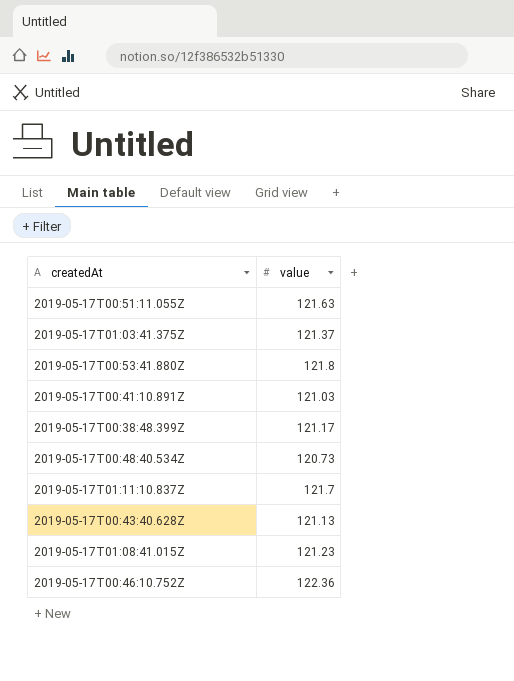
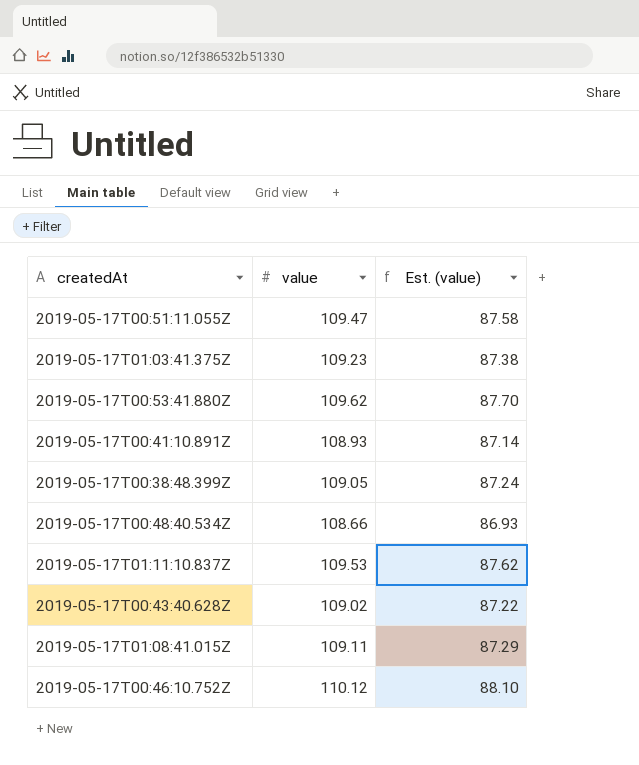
column Est. (value) | formula: none -> [value] * 0.8
2019-05-17T00:51:11.055Z | value: 121.63 -> 109.47
2019-05-17T01:03:41.375Z | value: 121.37 -> 109.23
2019-05-17T00:53:41.880Z | value: 121.8 -> 109.62
2019-05-17T00:41:10.891Z | value: 121.03 -> 108.93
2019-05-17T00:38:48.399Z | value: 121.17 -> 109.05
2019-05-17T00:48:40.534Z | value: 120.73 -> 108.66
2019-05-17T01:11:10.837Z | value: 121.7 -> 109.53
2019-05-17T00:43:40.628Z | value: 121.13 -> 109.02
2019-05-17T01:08:41.015Z | value: 121.23 -> 109.11
2019-05-17T00:46:10.752Z | value: 122.36 -> 110.12

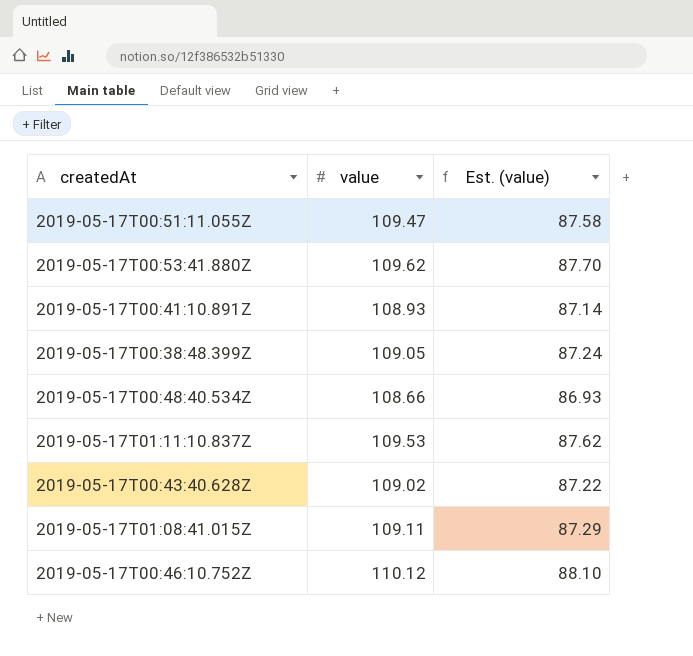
row 2019-05-17T01:03:41.375Z: 109.23 | 87.38 -> none

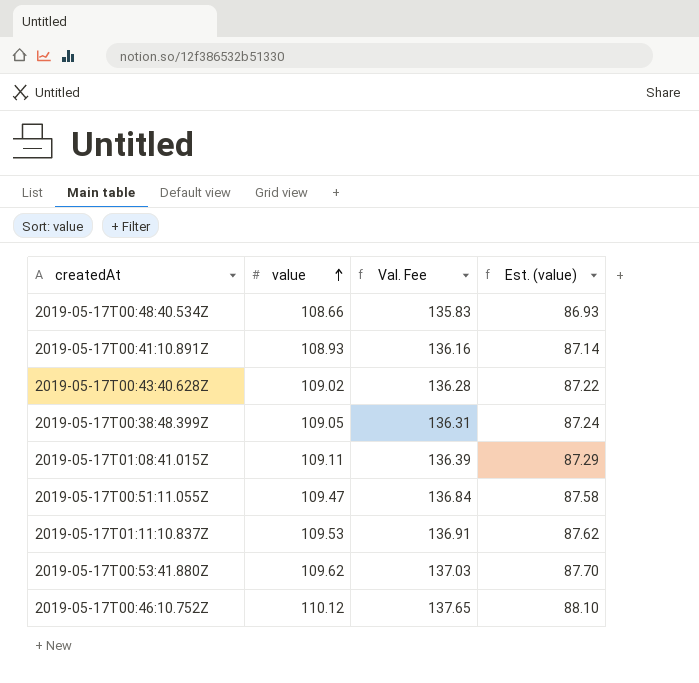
row order: none -> value ascending
column Val. Fee | formula: none -> [value] * 1.25

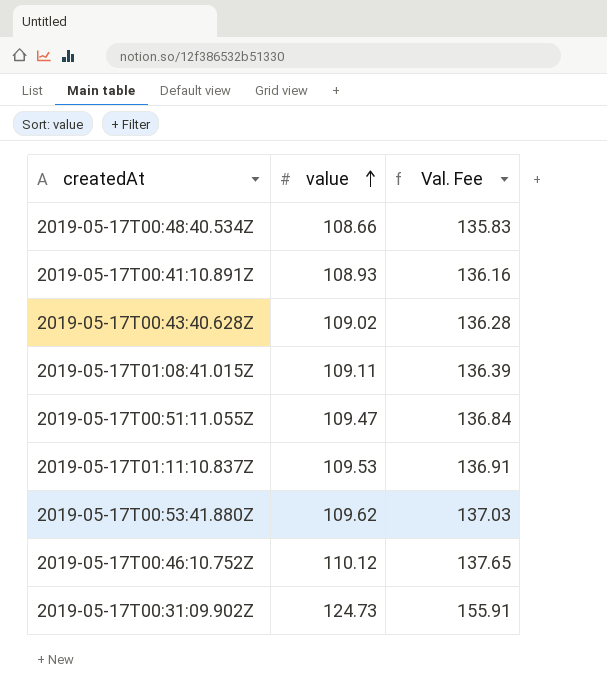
column Est. (value) | formula: [value] * 0.8 -> none
row 2019-05-17T00:38:48.399Z: 109.05 | 136.31 | 87.24 -> none
row 2019-05-17T00:31:09.902Z: none -> 124.73 | 155.91

